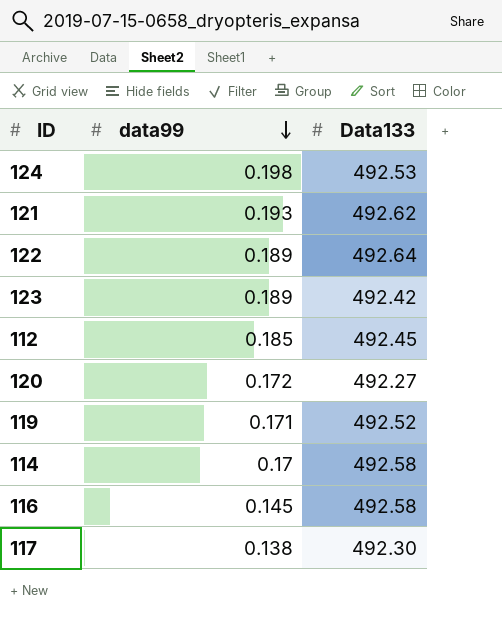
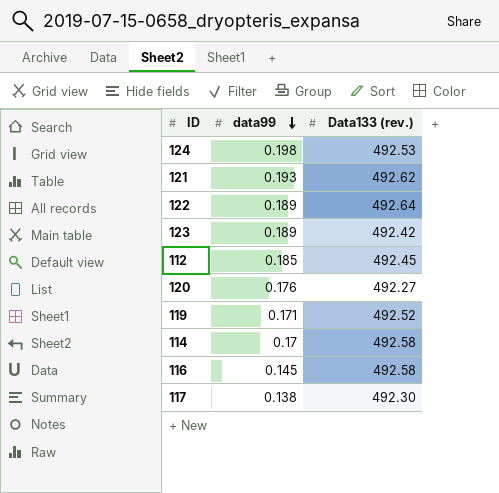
column name: Data133 -> Data133 (rev.)
120 | data99: 0.172 -> 0.176

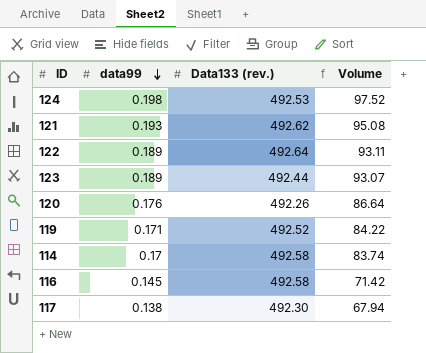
column Volume | formula: none -> [data99] * [Data133 (rev.)]
row 112: 0.185 | 492.45 -> none
123 | Data133 (rev.): 492.42 -> 492.44
120 | Data133 (rev.): 492.27 -> 492.26

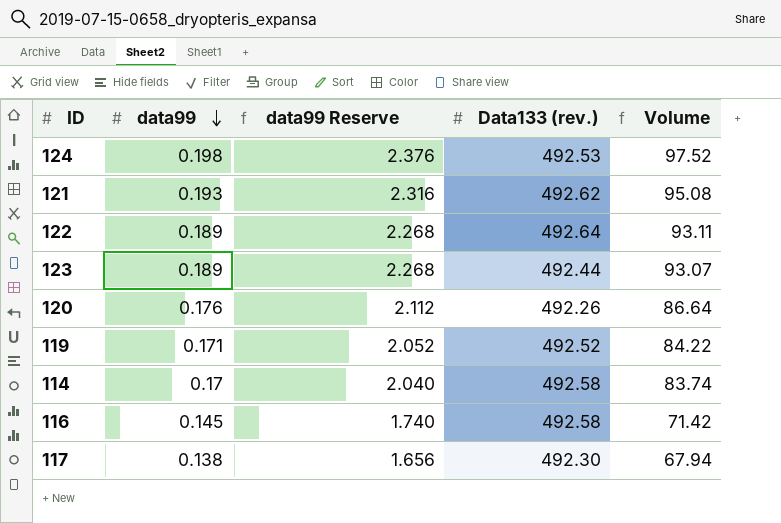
column data99 Reserve | formula: none -> [data99] * 12

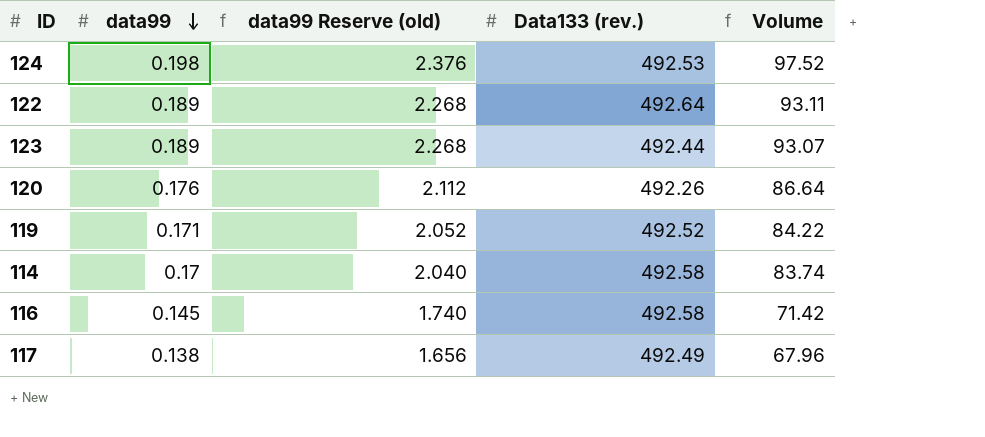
column name: data99 Reserve -> data99 Reserve (old)
row 121: 0.193 | 2.316 | 492.62 | 95.08 -> none
117 | Data133 (rev.): 492.30 -> 492.49
117 | Volume: 67.94 -> 67.96

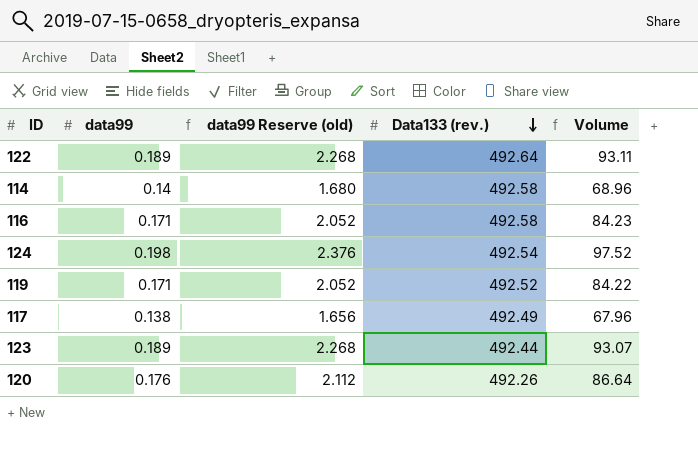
row order: data99 descending -> Data133 (rev.) descending
114 | data99: 0.17 -> 0.14
114 | data99 Reserve (old): 2.040 -> 1.680
114 | Volume: 83.74 -> 68.96
116 | data99: 0.145 -> 0.171
116 | data99 Reserve (old): 1.740 -> 2.052
116 | Volume: 71.42 -> 84.23
124 | Data133 (rev.): 492.53 -> 492.54

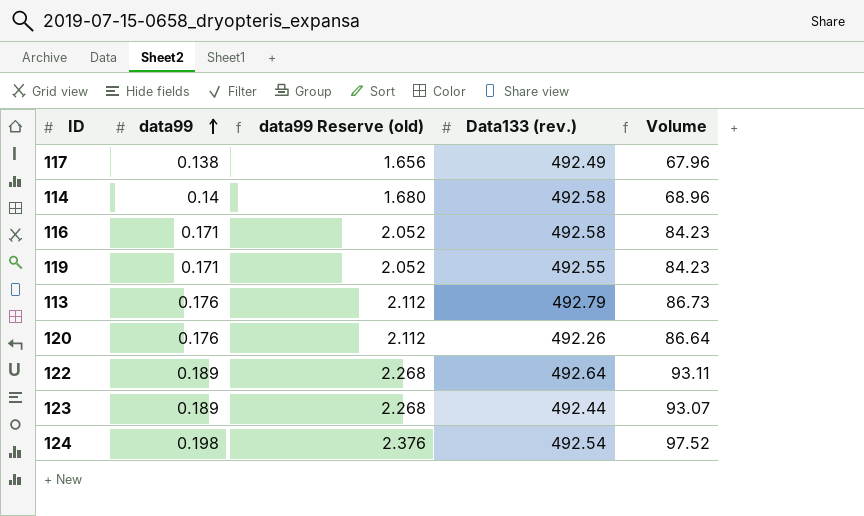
row order: Data133 (rev.) descending -> data99 ascending
119 | Data133 (rev.): 492.52 -> 492.55
119 | Volume: 84.22 -> 84.23
row 113: none -> 0.176 | 2.112 | 492.79 | 86.73

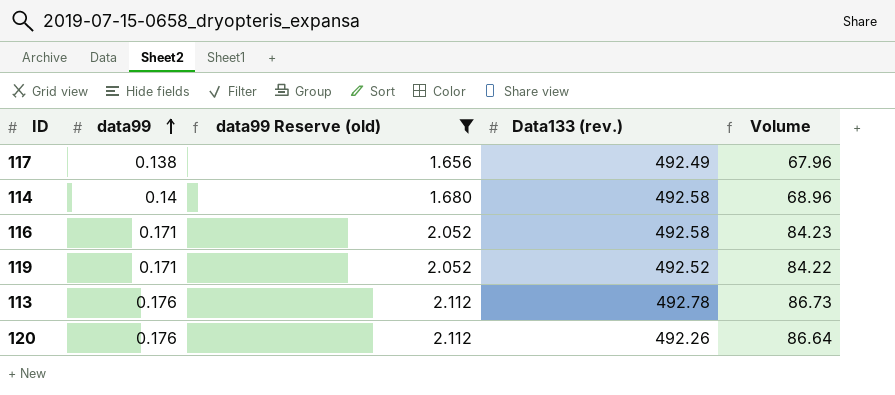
filter: none -> data99 Reserve (old) <= 2.112
119 | Data133 (rev.): 492.55 -> 492.52
119 | Volume: 84.23 -> 84.22
113 | Data133 (rev.): 492.79 -> 492.78

